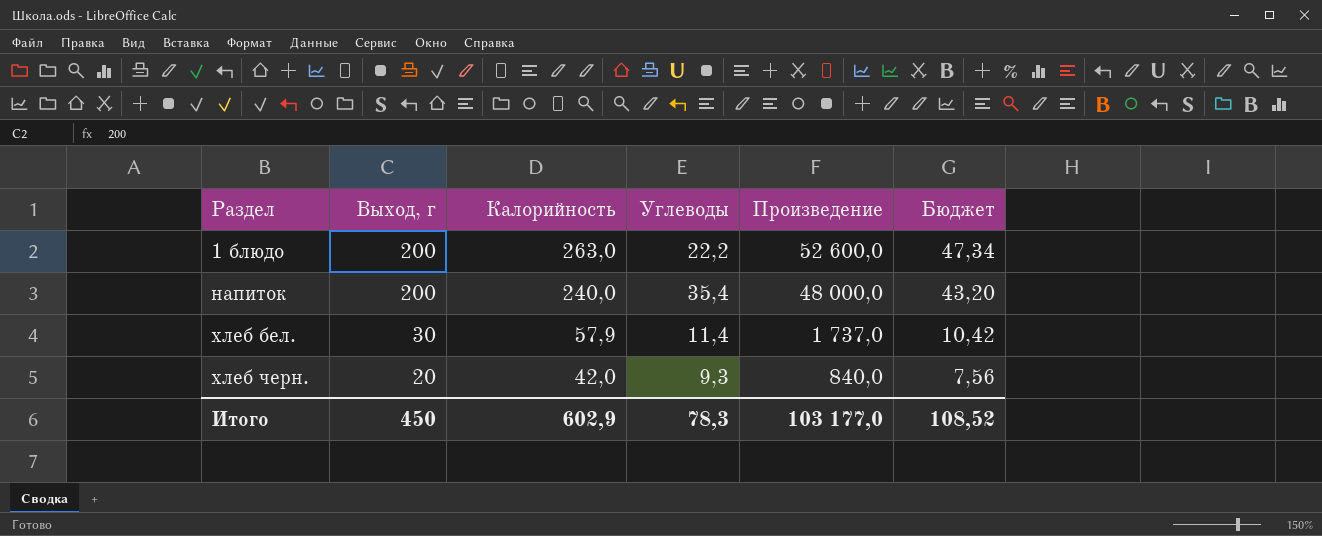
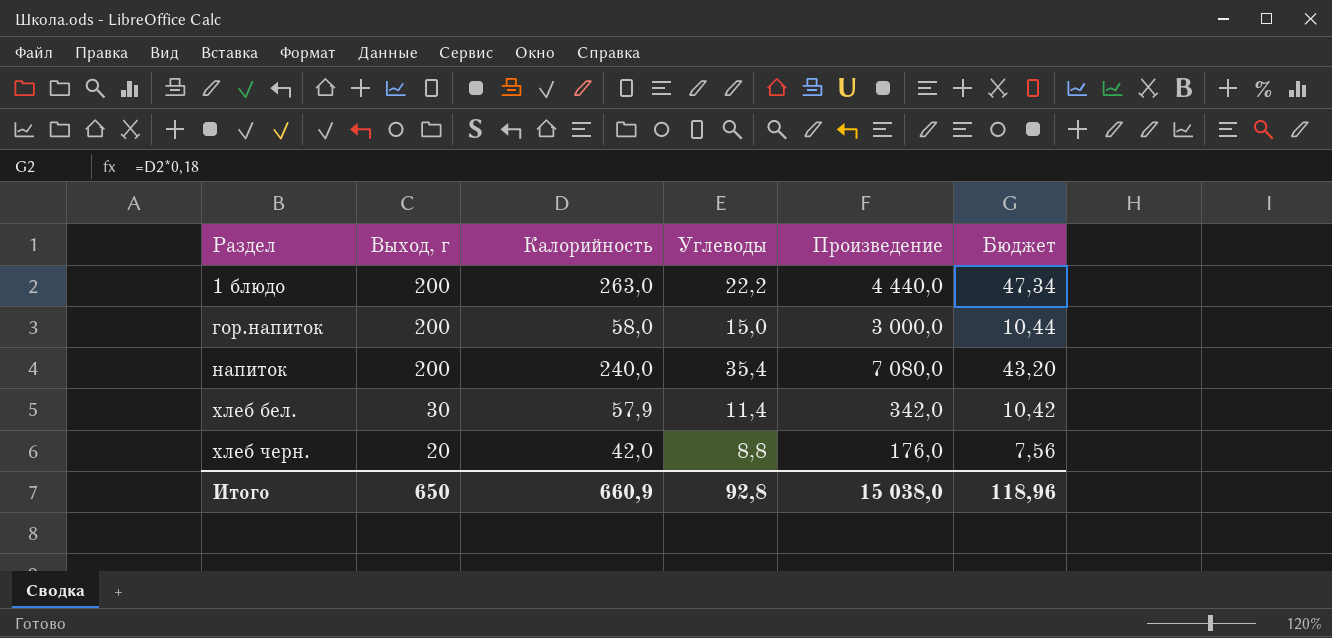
column Произведение | formula: [Выход, г] * [Калорийность] -> [Выход, г] * [Углеводы]
row гор.напиток: none -> 200 | 58,0 | 15,0 | 3 000,0 | 10,44
хлеб черн. | Углеводы: 9,3 -> 8,8
Итого | Выход, г: 450 -> 650
Итого | Калорийность: 602,9 -> 660,9
Итого | Углеводы: 78,3 -> 92,8
Итого | Произведение: 103 177,0 -> 15 038,0
Итого | Бюджет: 108,52 -> 118,96

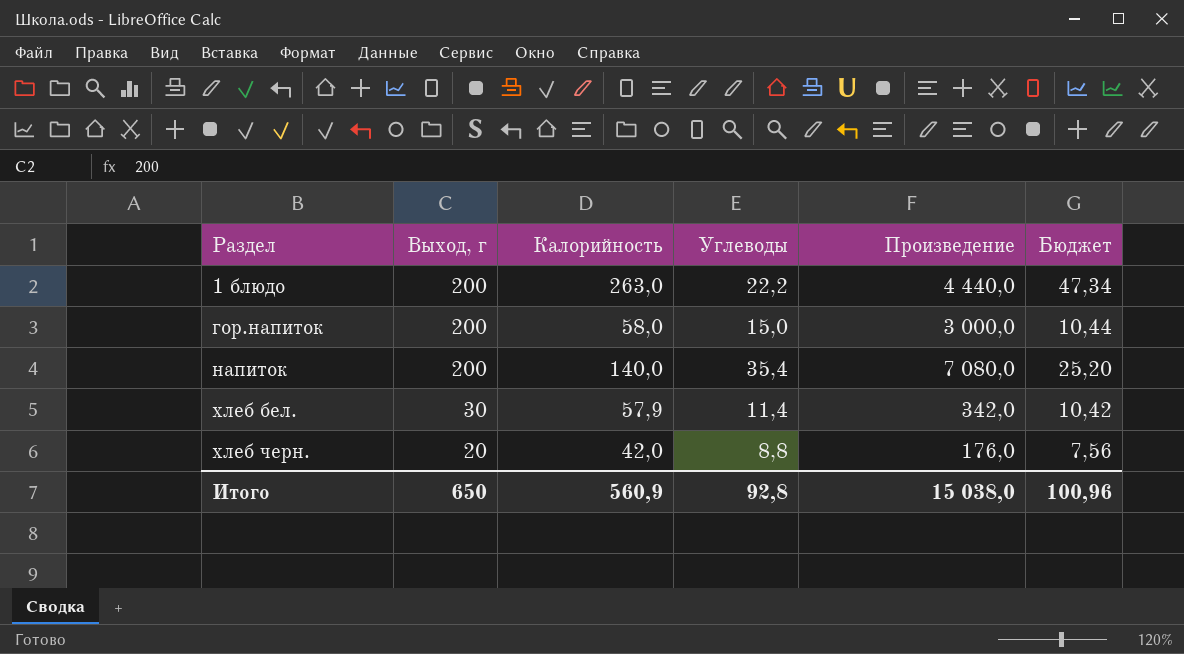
напиток | Калорийность: 240,0 -> 140,0
напиток | Бюджет: 43,20 -> 25,20
Итого | Калорийность: 660,9 -> 560,9
Итого | Бюджет: 118,96 -> 100,96

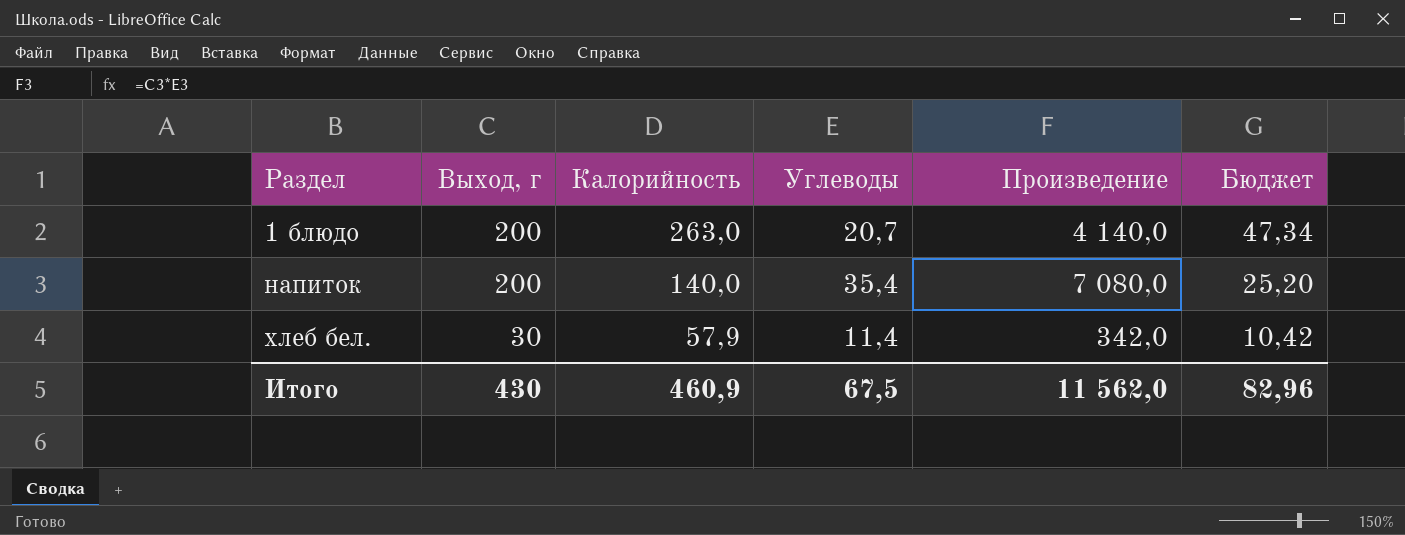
row гор.напиток: 200 | 58,0 | 15,0 | 3 000,0 | 10,44 -> none
row хлеб черн.: 20 | 42,0 | 8,8 | 176,0 | 7,56 -> none
1 блюдо | Углеводы: 22,2 -> 20,7
1 блюдо | Произведение: 4 440,0 -> 4 140,0
Итого | Выход, г: 650 -> 430
Итого | Калорийность: 560,9 -> 460,9
Итого | Углеводы: 92,8 -> 67,5
Итого | Произведение: 15 038,0 -> 11 562,0
Итого | Бюджет: 100,96 -> 82,96

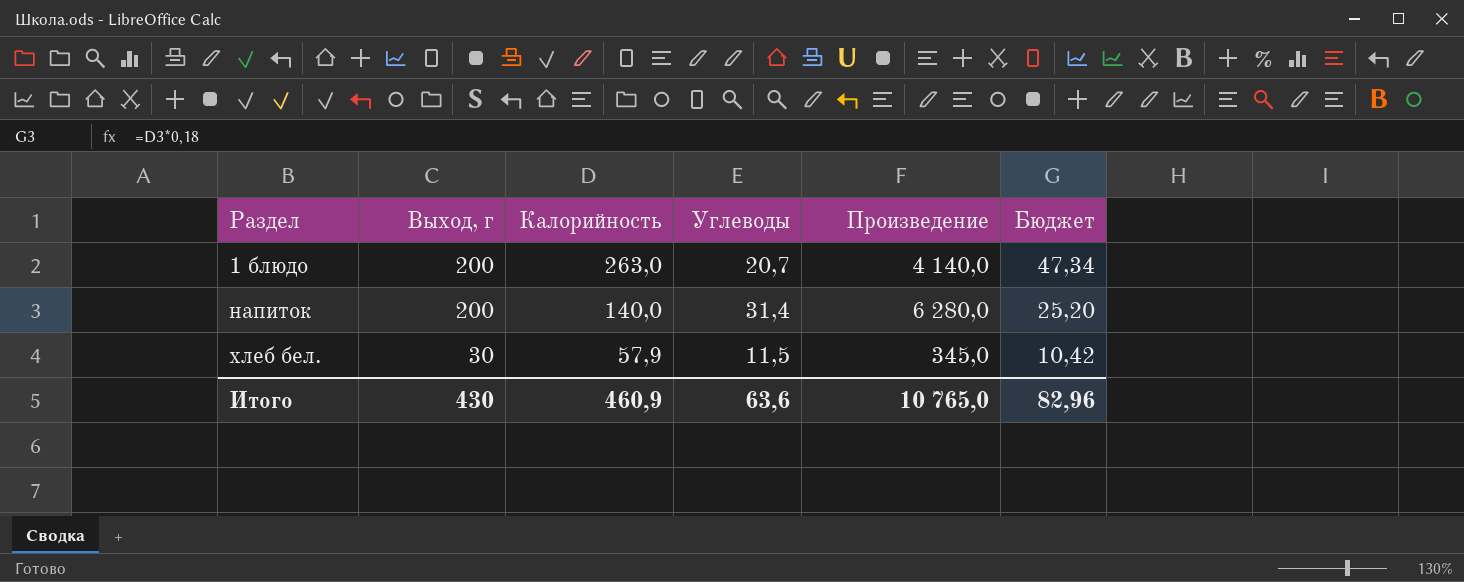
напиток | Углеводы: 35,4 -> 31,4
напиток | Произведение: 7 080,0 -> 6 280,0
хлеб бел. | Углеводы: 11,4 -> 11,5
хлеб бел. | Произведение: 342,0 -> 345,0
Итого | Углеводы: 67,5 -> 63,6
Итого | Произведение: 11 562,0 -> 10 765,0

